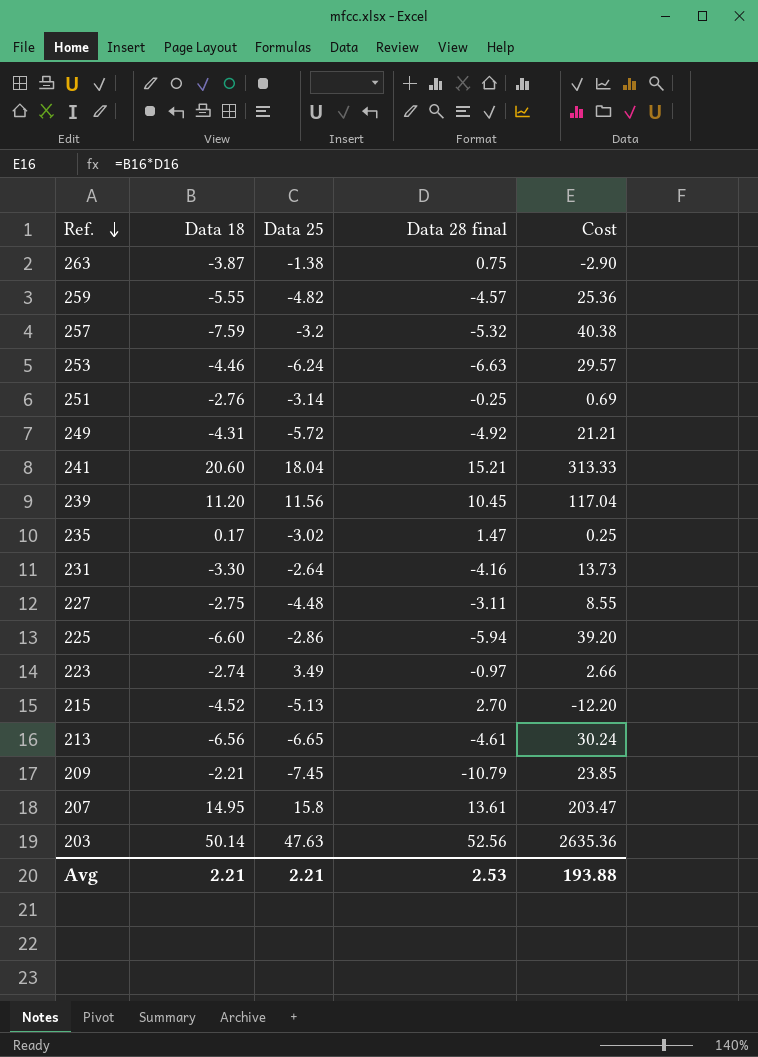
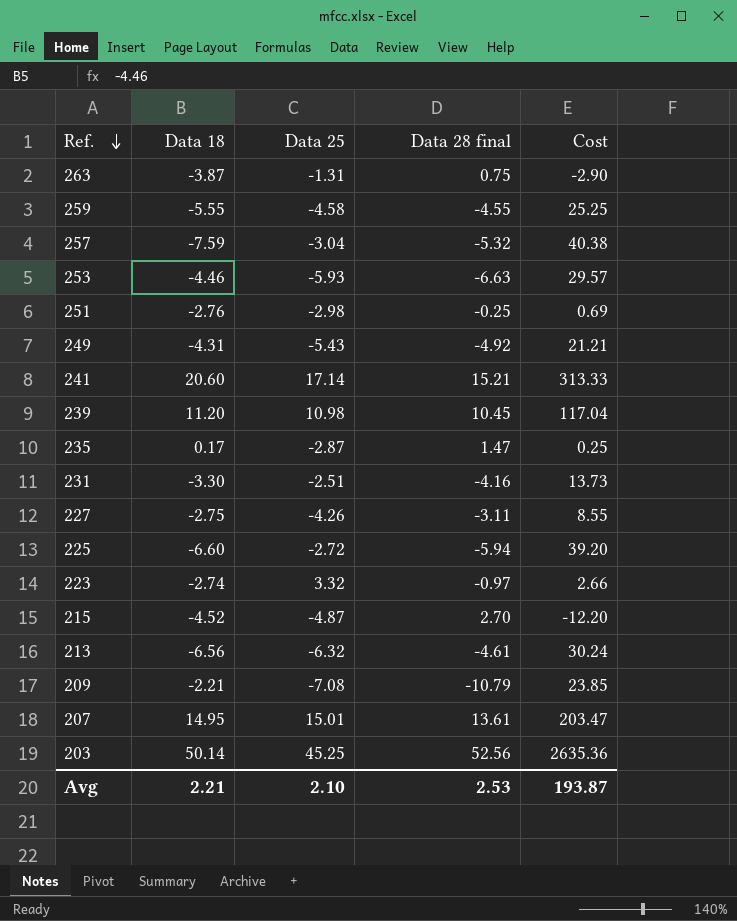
263 | Data 25: -1.38 -> -1.31
259 | Data 25: -4.82 -> -4.58
259 | Data 28 final: -4.57 -> -4.55
259 | Cost: 25.36 -> 25.25
257 | Data 25: -3.2 -> -3.04
253 | Data 25: -6.24 -> -5.93
251 | Data 25: -3.14 -> -2.98
249 | Data 25: -5.72 -> -5.43
241 | Data 25: 18.04 -> 17.14
239 | Data 25: 11.56 -> 10.98
235 | Data 25: -3.02 -> -2.87
231 | Data 25: -2.64 -> -2.51
227 | Data 25: -4.48 -> -4.26
225 | Data 25: -2.86 -> -2.72
223 | Data 25: 3.49 -> 3.32
215 | Data 25: -5.13 -> -4.87
213 | Data 25: -6.65 -> -6.32
209 | Data 25: -7.45 -> -7.08
207 | Data 25: 15.8 -> 15.01
203 | Data 25: 47.63 -> 45.25
Avg | Data 25: 2.21 -> 2.10
Avg | Cost: 193.88 -> 193.87

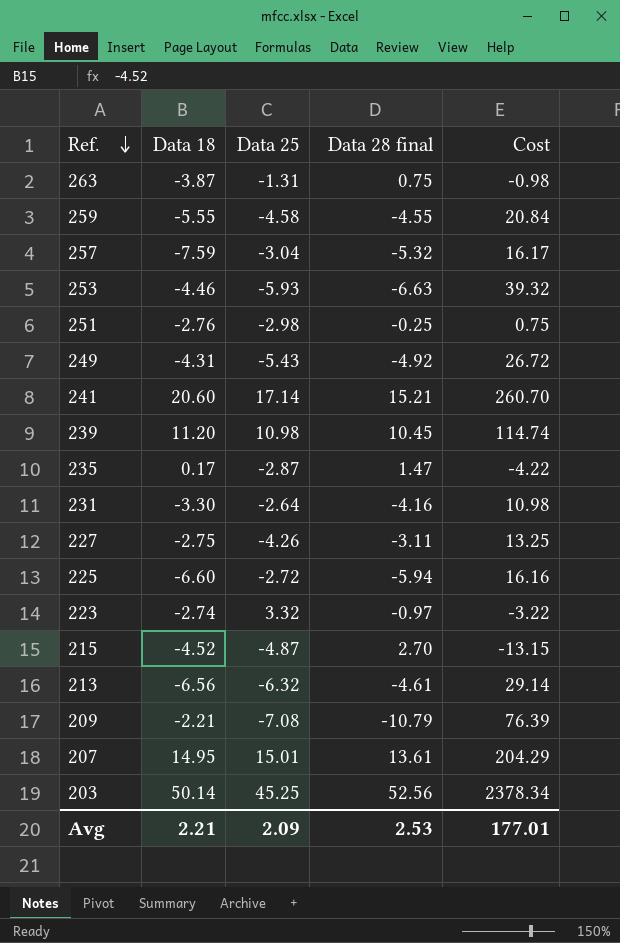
column Cost | formula: [Data 18] * [Data 28 final] -> [Data 25] * [Data 28 final]
231 | Data 25: -2.51 -> -2.64
Avg | Data 25: 2.10 -> 2.09
Avg | Cost: 193.87 -> 177.01

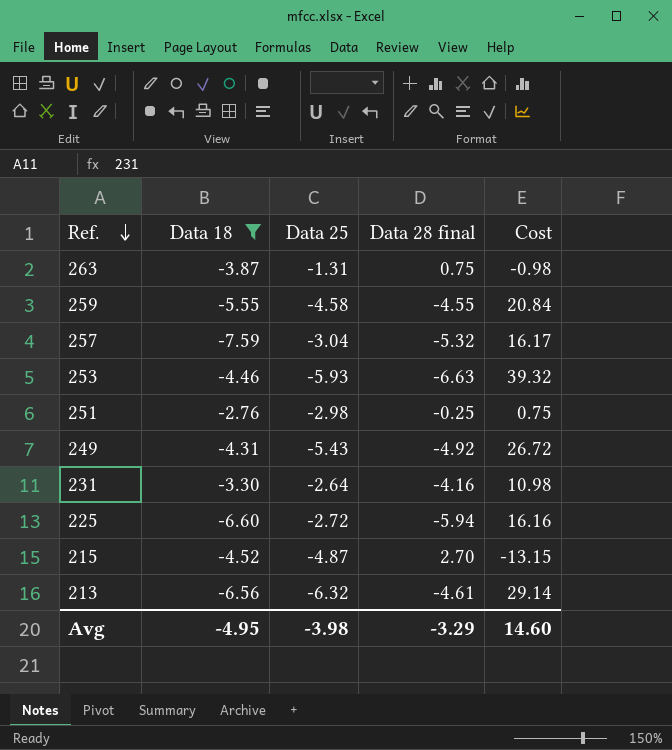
filter: none -> Data 18 <= -2.76
Avg | Data 18: 2.21 -> -4.95
Avg | Data 25: 2.09 -> -3.98
Avg | Data 28 final: 2.53 -> -3.29
Avg | Cost: 177.01 -> 14.60

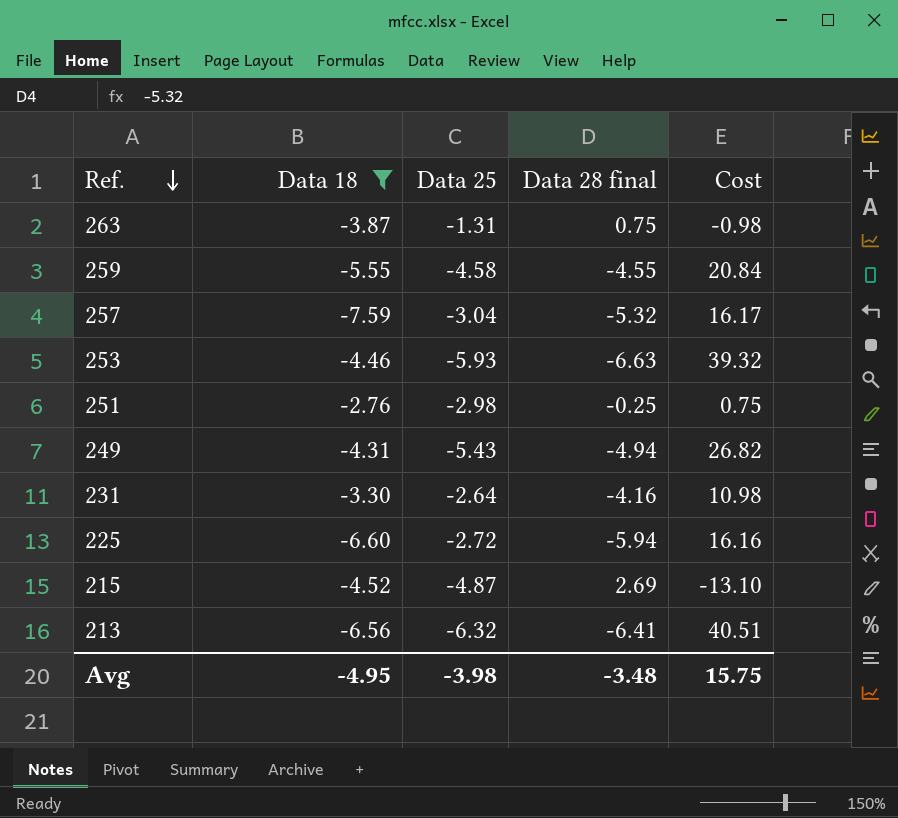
249 | Data 28 final: -4.92 -> -4.94
249 | Cost: 26.72 -> 26.82
215 | Data 28 final: 2.70 -> 2.69
215 | Cost: -13.15 -> -13.10
213 | Data 28 final: -4.61 -> -6.41
213 | Cost: 29.14 -> 40.51
Avg | Data 28 final: -3.29 -> -3.48
Avg | Cost: 14.60 -> 15.75

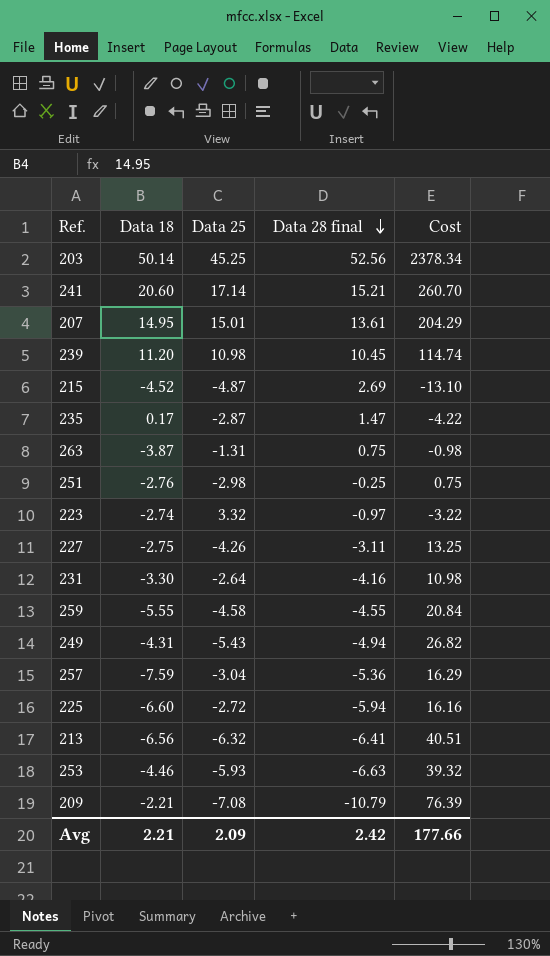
filter: Data 18 <= -2.76 -> none
row order: Ref. descending -> Data 28 final descending
257 | Data 28 final: -5.32 -> -5.36
257 | Cost: 16.17 -> 16.29
Avg | Data 18: -4.95 -> 2.21
Avg | Data 25: -3.98 -> 2.09
Avg | Data 28 final: -3.48 -> 2.42
Avg | Cost: 15.75 -> 177.66

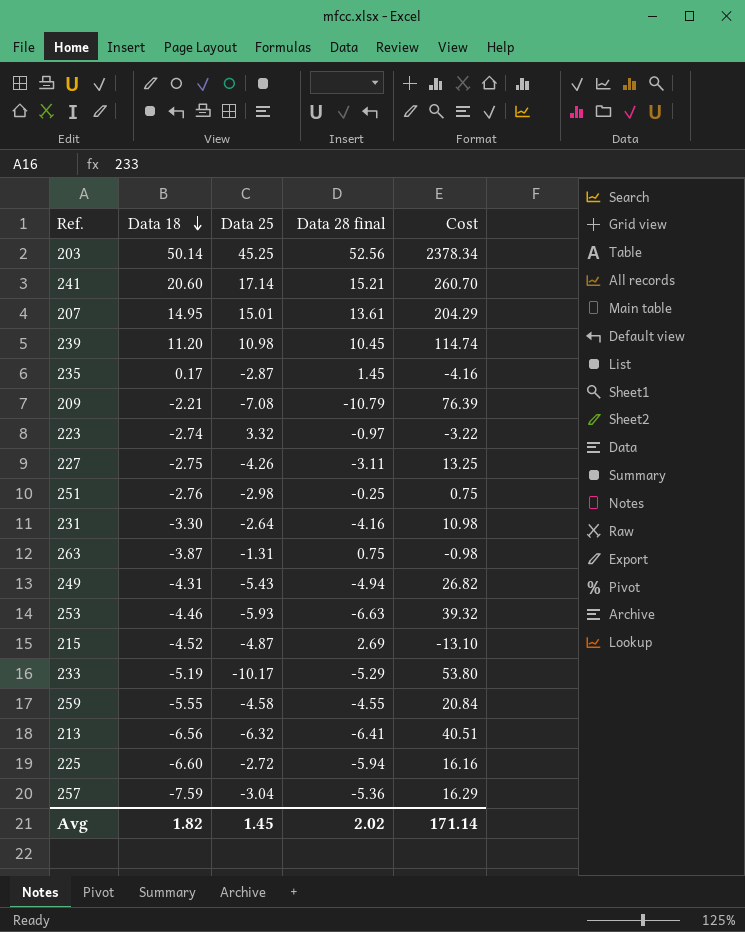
row order: Data 28 final descending -> Data 18 descending
235 | Data 28 final: 1.47 -> 1.45
235 | Cost: -4.22 -> -4.16
row 233: none -> -5.19 | -10.17 | -5.29 | 53.80
Avg | Data 18: 2.21 -> 1.82
Avg | Data 25: 2.09 -> 1.45
Avg | Data 28 final: 2.42 -> 2.02
Avg | Cost: 177.66 -> 171.14

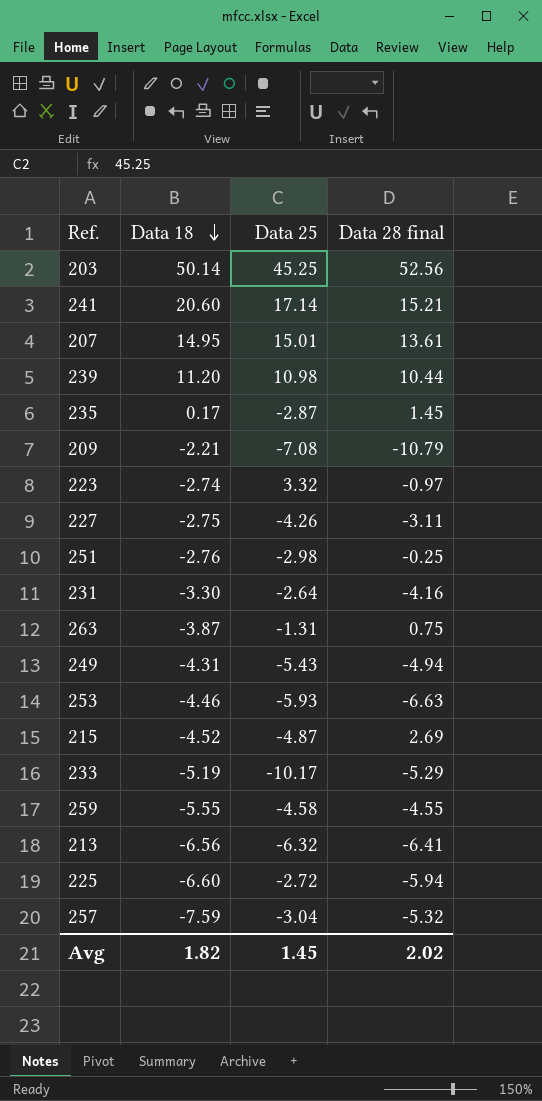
column Cost | formula: [Data 25] * [Data 28 final] -> none
239 | Data 28 final: 10.45 -> 10.44
257 | Data 28 final: -5.36 -> -5.32

